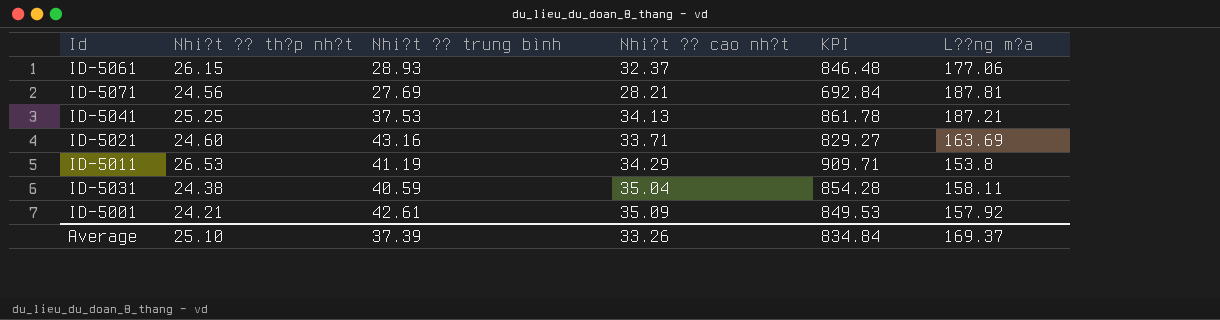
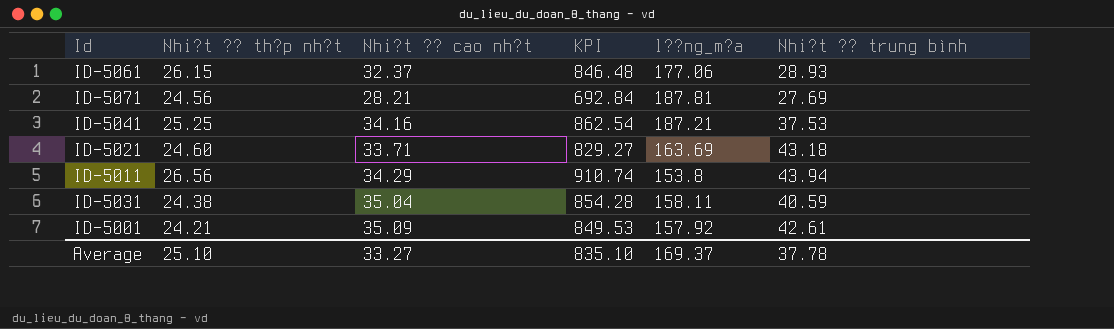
column name: L??ng m?a -> l??ng_m?a
column Nhi?t ?? trung bình | position: 3 -> 6
ID-5041 | Nhi?t ?? cao nh?t: 34.13 -> 34.16
ID-5041 | KPI: 861.78 -> 862.54
ID-5021 | Nhi?t ?? trung bình: 43.16 -> 43.18
ID-5011 | Nhi?t ?? th?p nh?t: 26.53 -> 26.56
ID-5011 | KPI: 909.71 -> 910.74
ID-5011 | Nhi?t ?? trung bình: 41.19 -> 43.94
Average | Nhi?t ?? cao nh?t: 33.26 -> 33.27
Average | KPI: 834.84 -> 835.10
Average | Nhi?t ?? trung bình: 37.39 -> 37.78

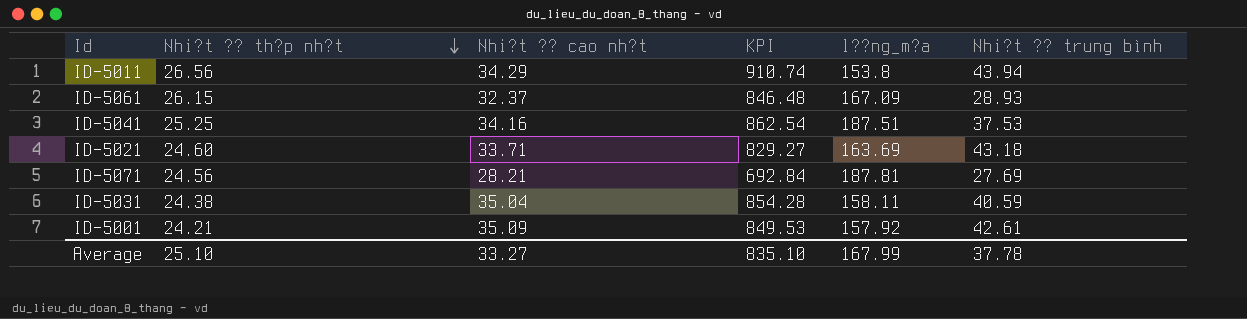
row order: none -> Nhi?t ?? th?p nh?t descending
ID-5061 | l??ng_m?a: 177.06 -> 167.09
ID-5041 | l??ng_m?a: 187.21 -> 187.51
Average | l??ng_m?a: 169.37 -> 167.99

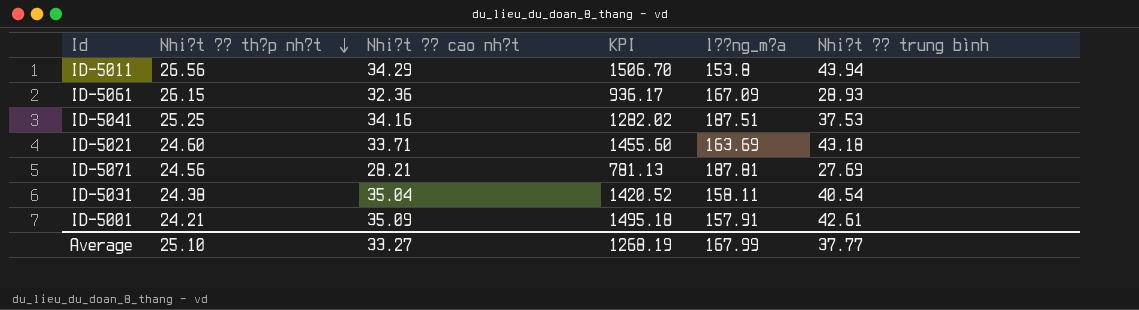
column KPI | formula: [Nhi?t ?? th?p nh?t] * [Nhi?t ?? cao nh?t] -> [Nhi?t ?? cao nh?t] * [Nhi?t ?? trung bình]
ID-5061 | Nhi?t ?? cao nh?t: 32.37 -> 32.36
ID-5031 | Nhi?t ?? trung bình: 40.59 -> 40.54
ID-5001 | l??ng_m?a: 157.92 -> 157.91
Average | KPI: 835.10 -> 1268.19
Average | Nhi?t ?? trung bình: 37.78 -> 37.77

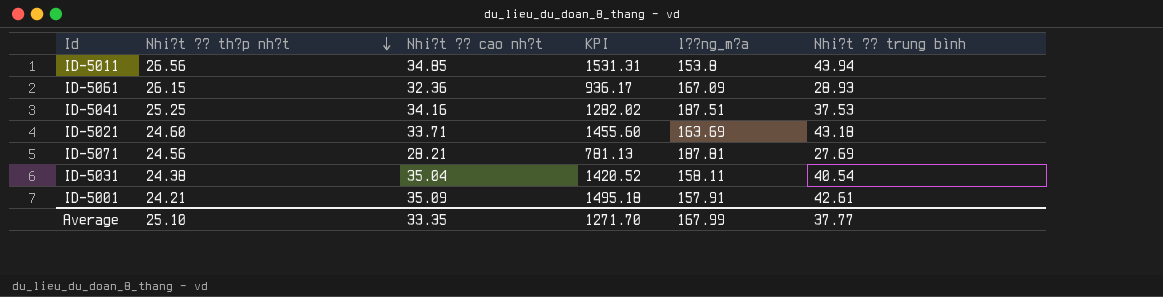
ID-5011 | Nhi?t ?? cao nh?t: 34.29 -> 34.85
ID-5011 | KPI: 1506.70 -> 1531.31
Average | Nhi?t ?? cao nh?t: 33.27 -> 33.35
Average | KPI: 1268.19 -> 1271.70

